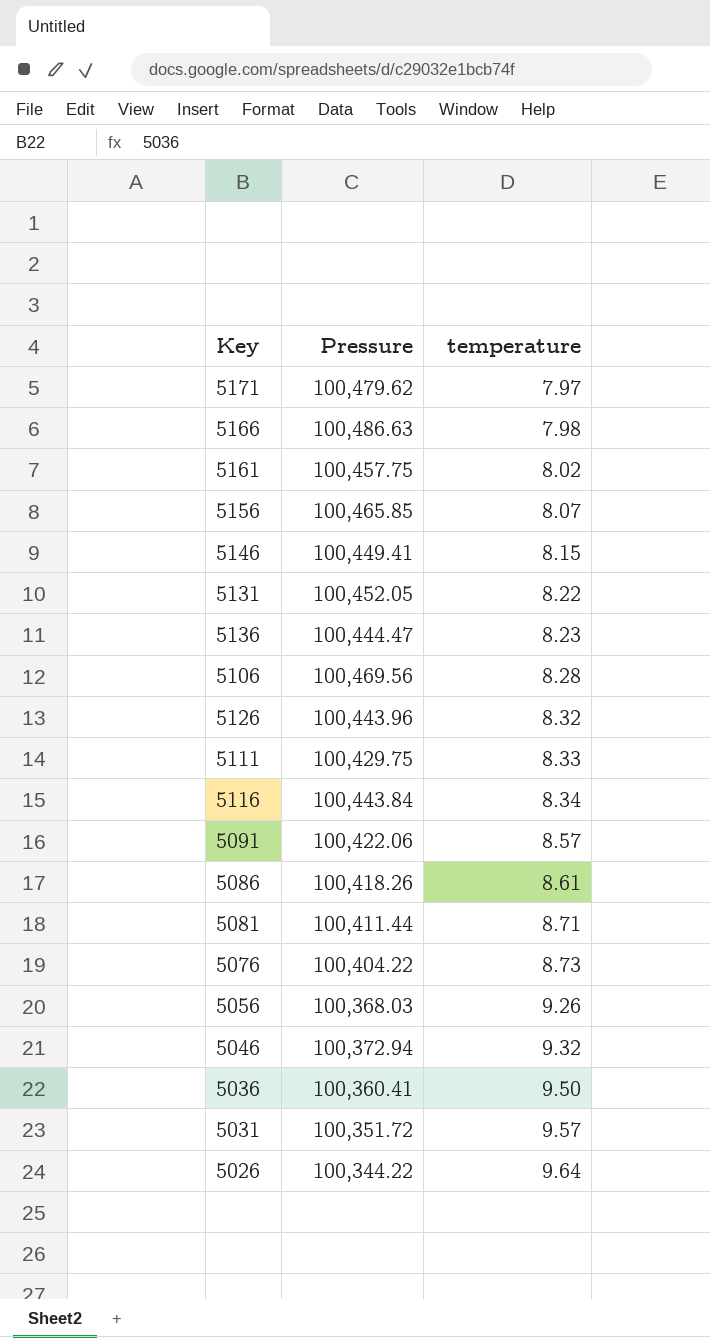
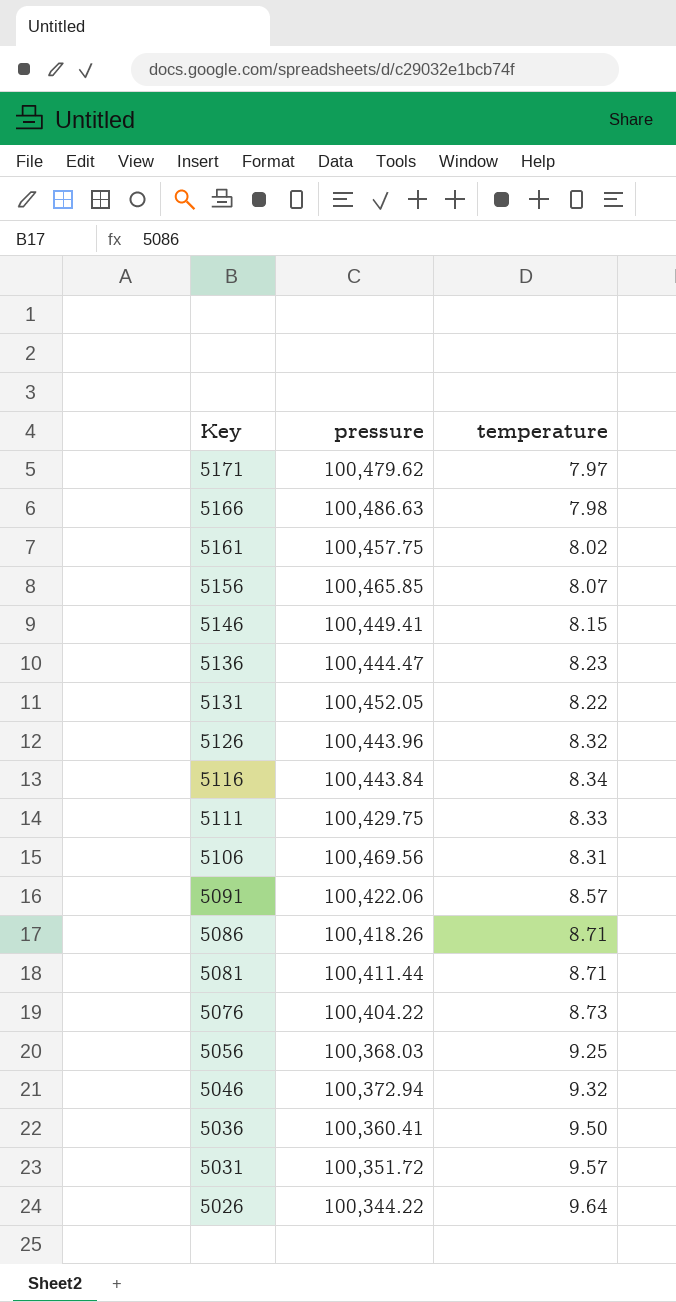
row order: temperature ascending -> Key descending
column name: Pressure -> pressure
5106 | temperature: 8.28 -> 8.31
5086 | temperature: 8.61 -> 8.71
5056 | temperature: 9.26 -> 9.25

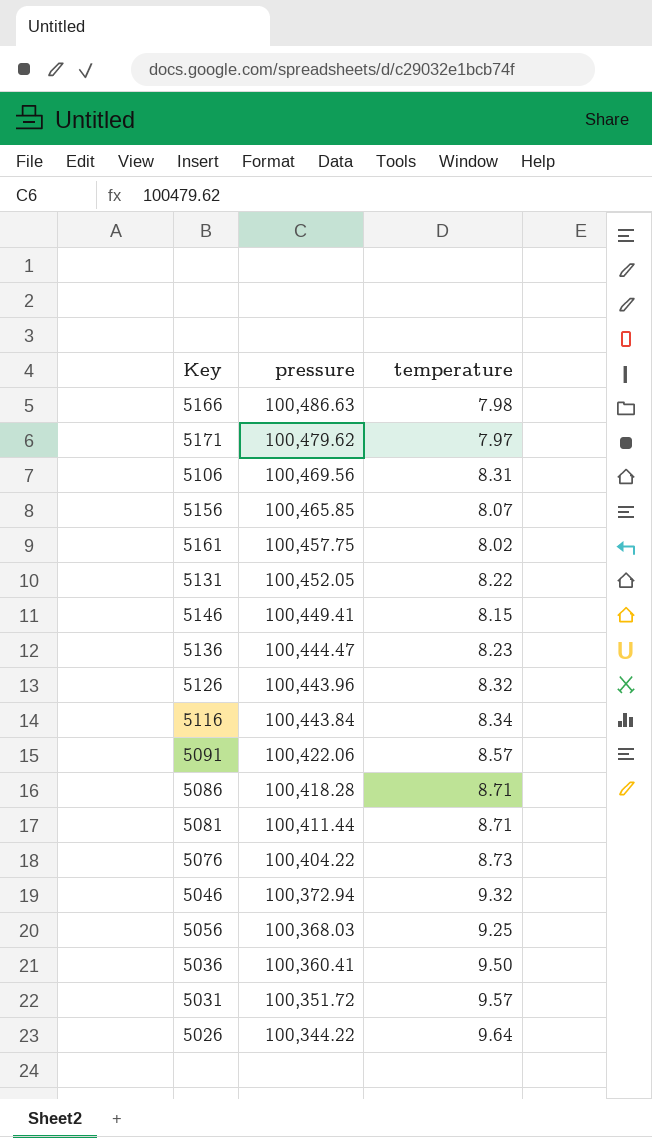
row order: Key descending -> pressure descending
row 5111: 100,429.75 | 8.33 -> none
5086 | pressure: 100,418.26 -> 100,418.28

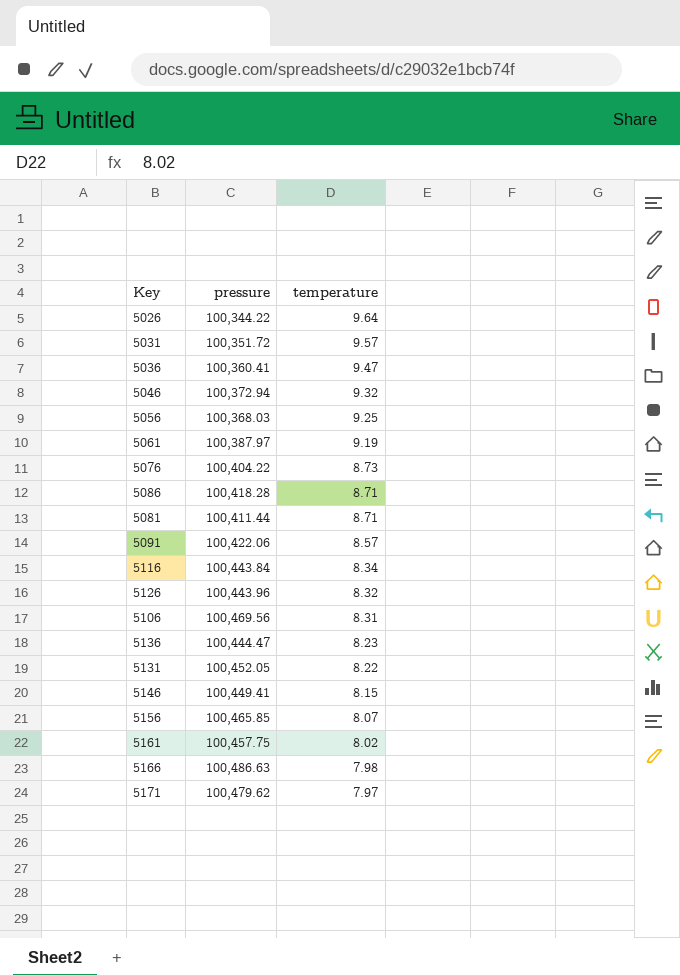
row order: pressure descending -> temperature descending
5036 | temperature: 9.50 -> 9.47
row 5061: none -> 100,387.97 | 9.19

